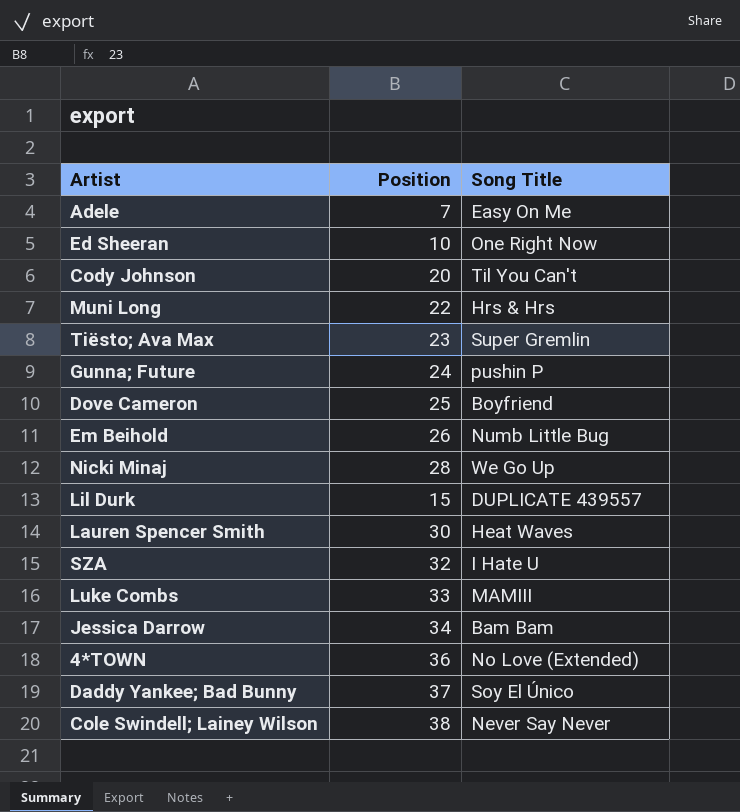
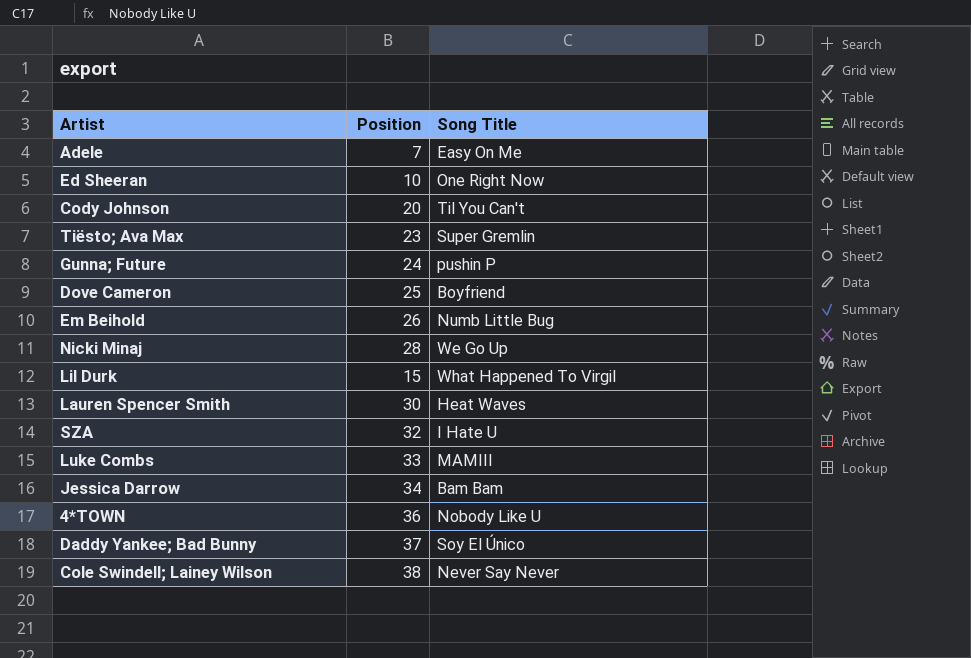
row Muni Long: 22 | Hrs & Hrs -> none
Lil Durk | Song Title: DUPLICATE 439557 -> What Happened To Virgil
4*TOWN | Song Title: No Love (Extended) -> Nobody Like U

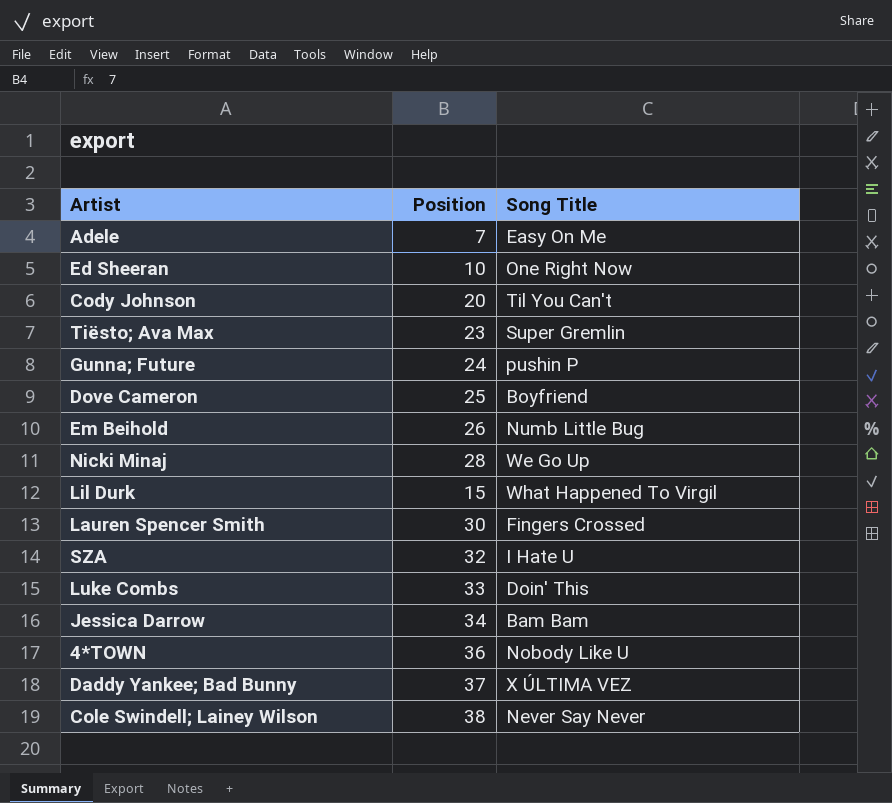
Lauren Spencer Smith | Song Title: Heat Waves -> Fingers Crossed
Luke Combs | Song Title: MAMIII -> Doin' This
Daddy Yankee; Bad Bunny | Song Title: Soy El Único -> X ÚLTIMA VEZ

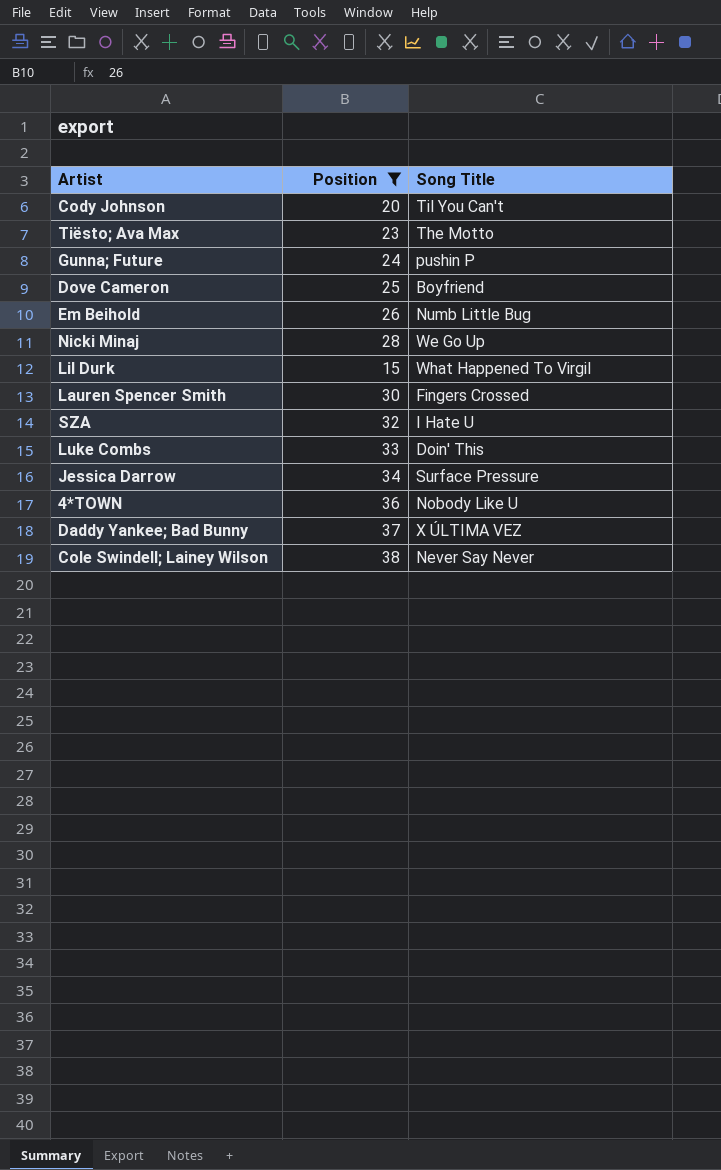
filter: none -> Position >= 15
Tiësto; Ava Max | Song Title: Super Gremlin -> The Motto
Jessica Darrow | Song Title: Bam Bam -> Surface Pressure

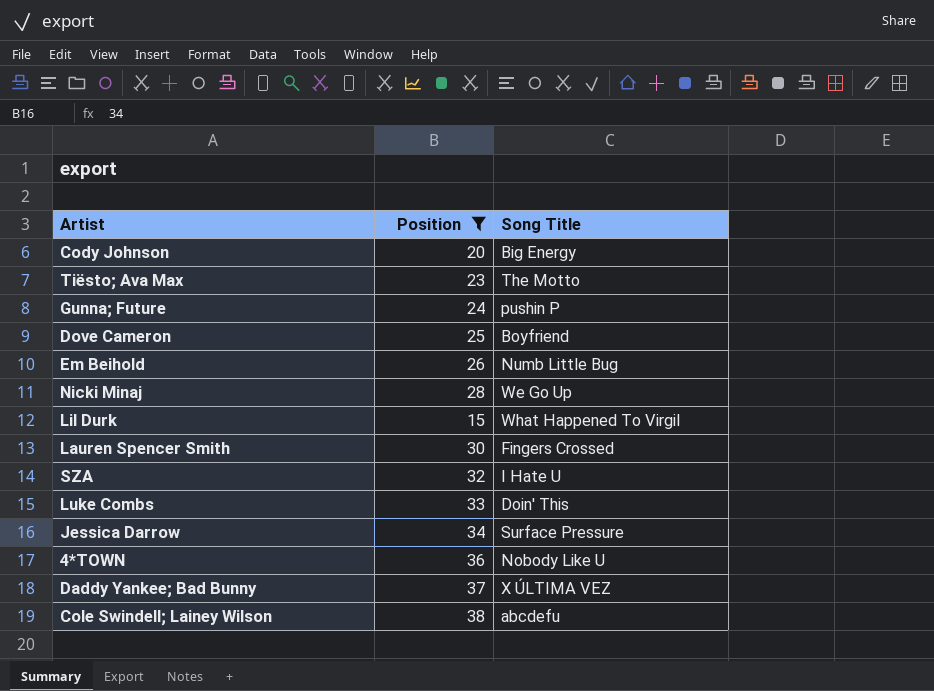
Cody Johnson | Song Title: Til You Can't -> Big Energy
Cole Swindell; Lainey Wilson | Song Title: Never Say Never -> abcdefu

